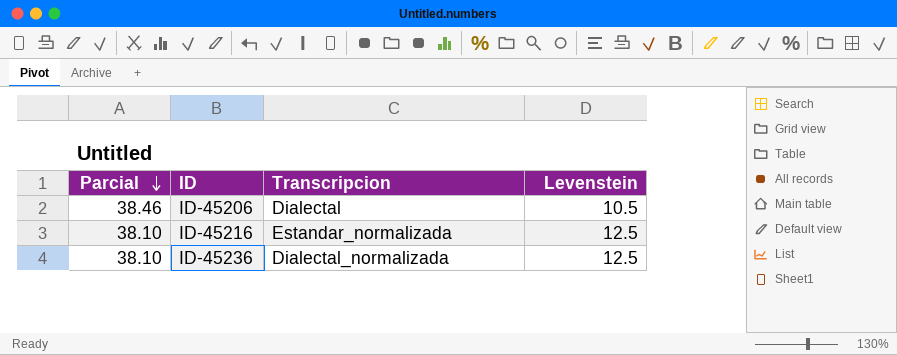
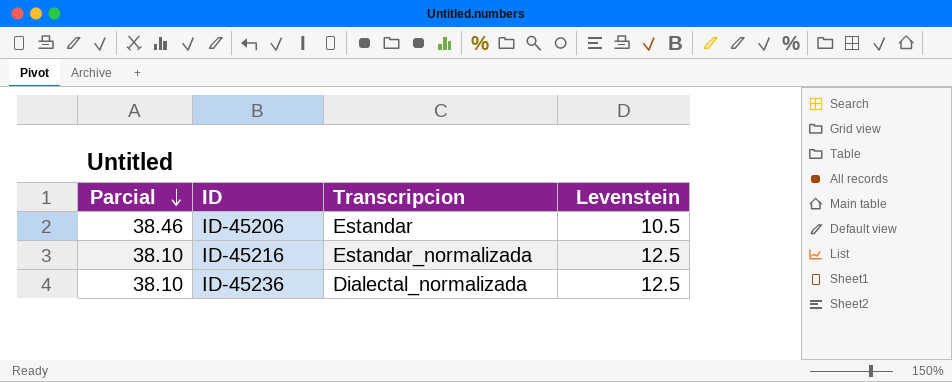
ID-45206 | Transcripcion: Dialectal -> Estandar

